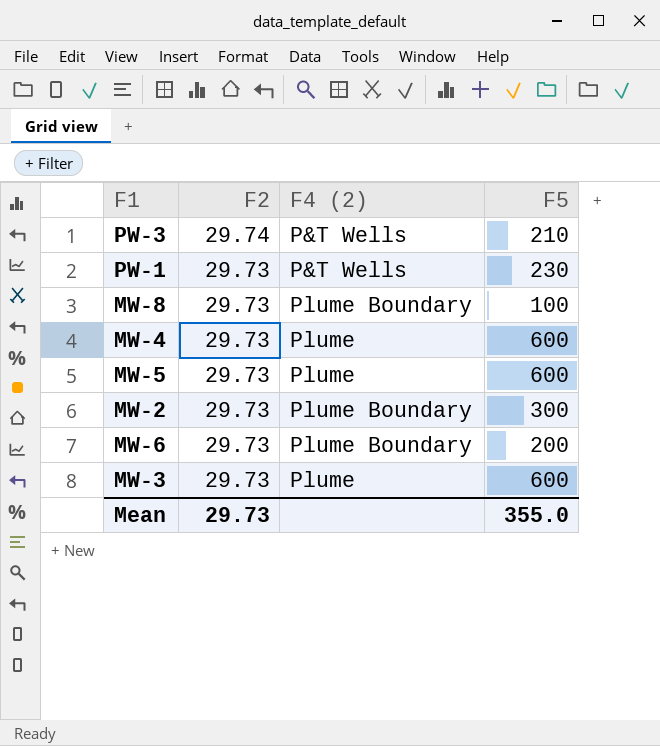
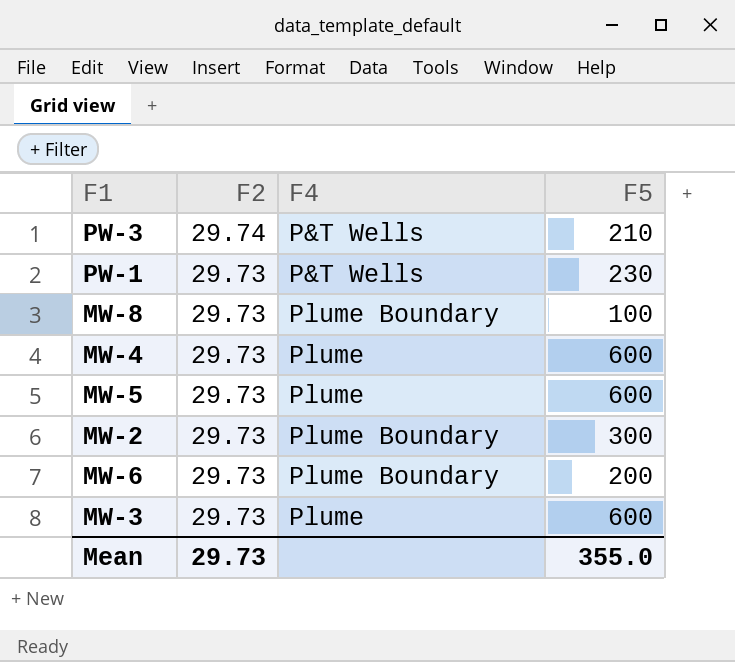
column name: F4 (2) -> F4

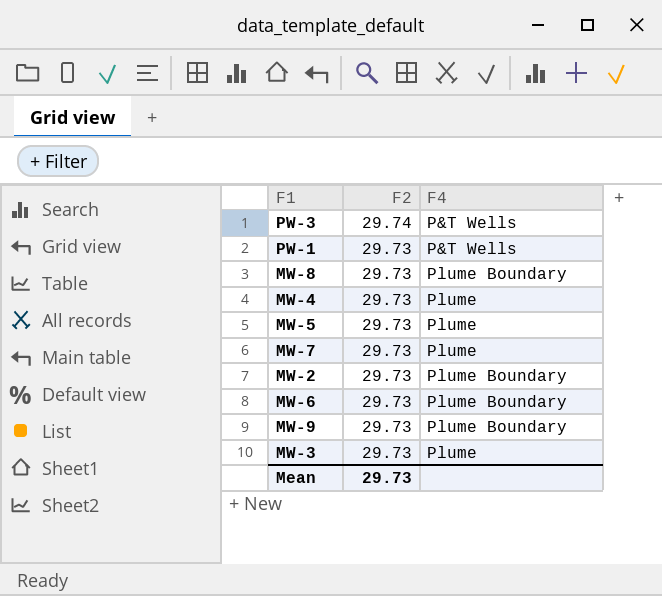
column F5 | position: 4 -> none
row MW-7: none -> 29.73 | Plume
row MW-9: none -> 29.73 | Plume Boundary

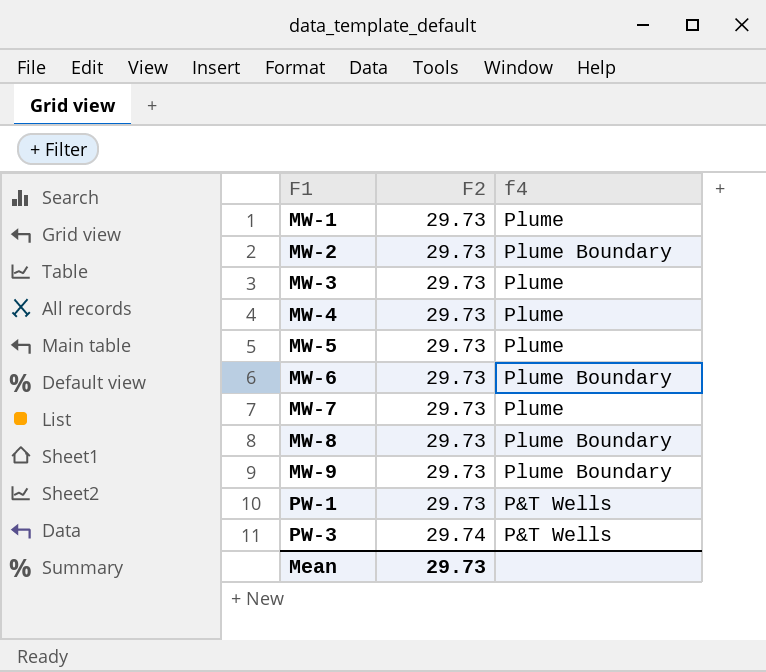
row order: F2 descending -> F1 ascending
column name: F4 -> f4
row MW-1: none -> 29.73 | Plume

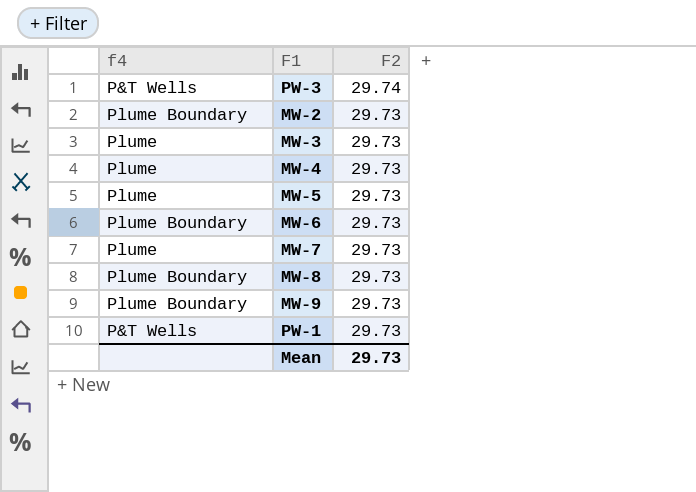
row order: F1 ascending -> F2 descending
column f4 | position: 3 -> 1
row MW-1: 29.73 | Plume -> none

